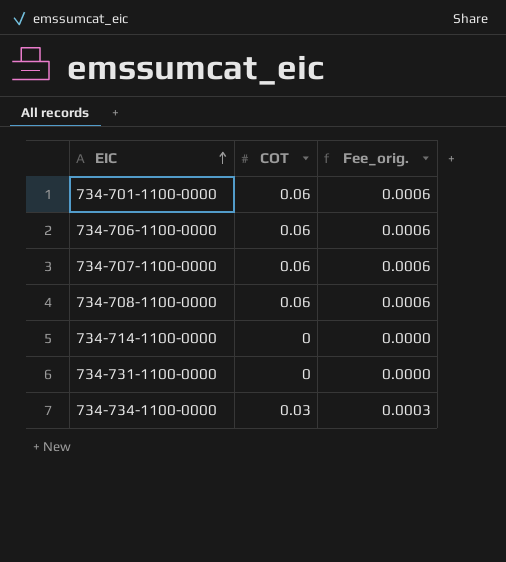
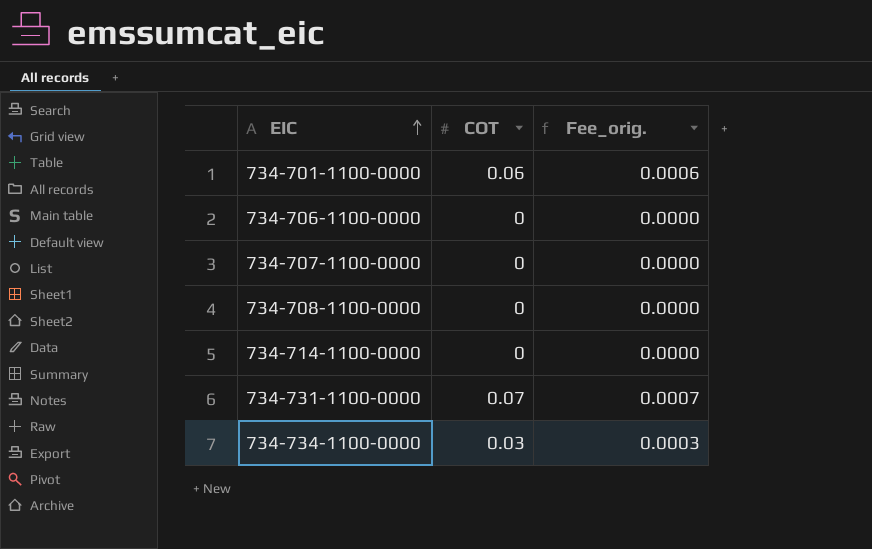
734-706-1100-0000 | COT: 0.06 -> 0
734-706-1100-0000 | Fee_orig.: 0.0006 -> 0.0000
734-707-1100-0000 | COT: 0.06 -> 0
734-707-1100-0000 | Fee_orig.: 0.0006 -> 0.0000
734-708-1100-0000 | COT: 0.06 -> 0
734-708-1100-0000 | Fee_orig.: 0.0006 -> 0.0000
734-731-1100-0000 | COT: 0 -> 0.07
734-731-1100-0000 | Fee_orig.: 0.0000 -> 0.0007

